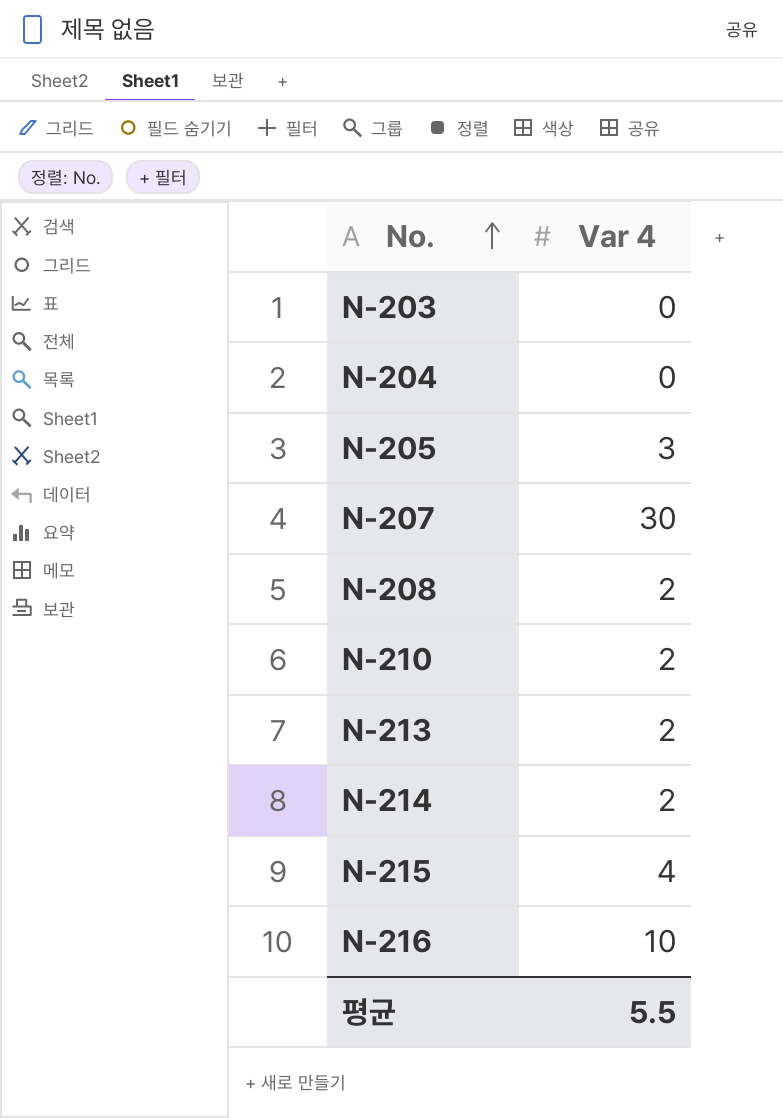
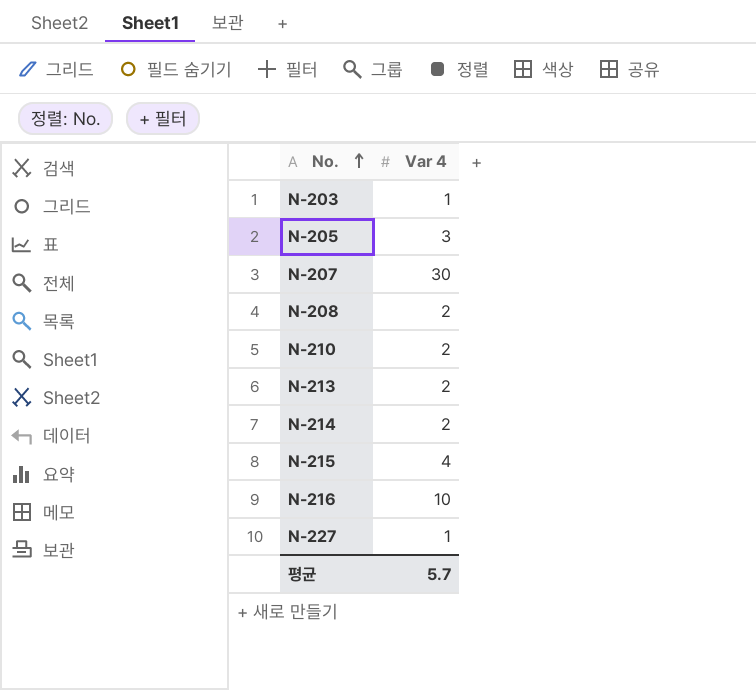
row N-204: 0 -> none
N-203 | Var 4: 0 -> 1
row N-227: none -> 1
평균 | Var 4: 5.5 -> 5.7

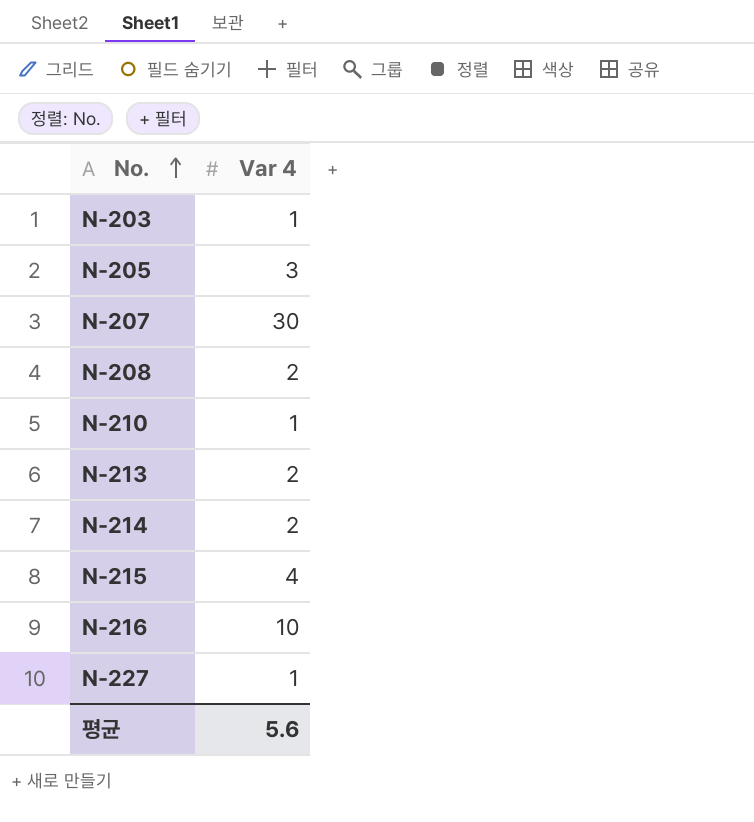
N-210 | Var 4: 2 -> 1
평균 | Var 4: 5.7 -> 5.6

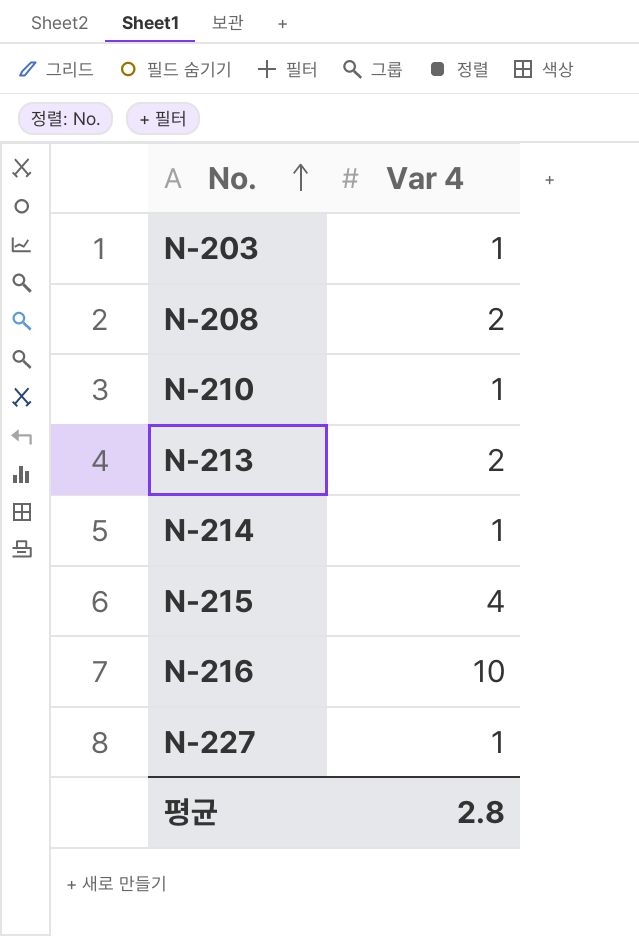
row N-205: 3 -> none
row N-207: 30 -> none
N-214 | Var 4: 2 -> 1
평균 | Var 4: 5.6 -> 2.8

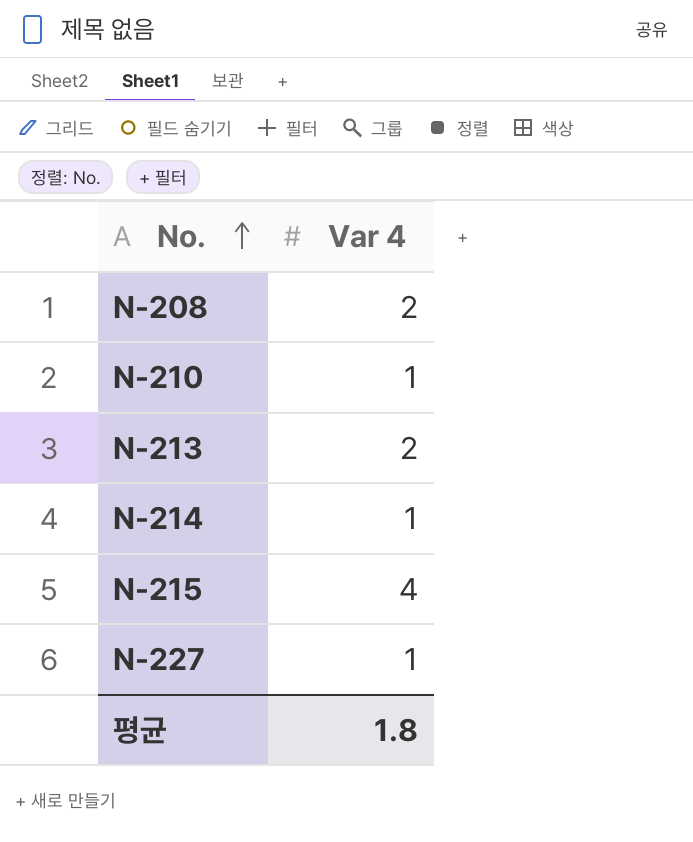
row N-203: 1 -> none
row N-216: 10 -> none
평균 | Var 4: 2.8 -> 1.8

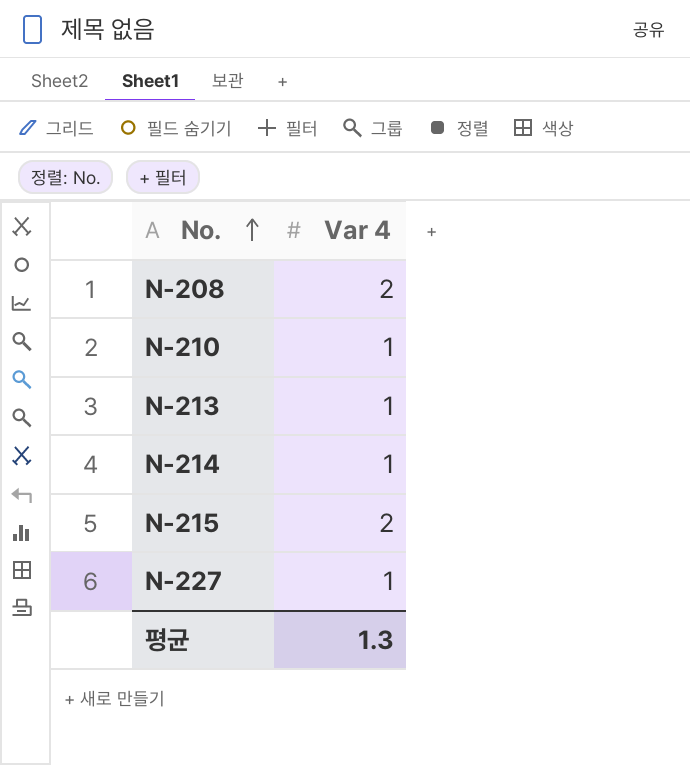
N-213 | Var 4: 2 -> 1
N-215 | Var 4: 4 -> 2
평균 | Var 4: 1.8 -> 1.3

